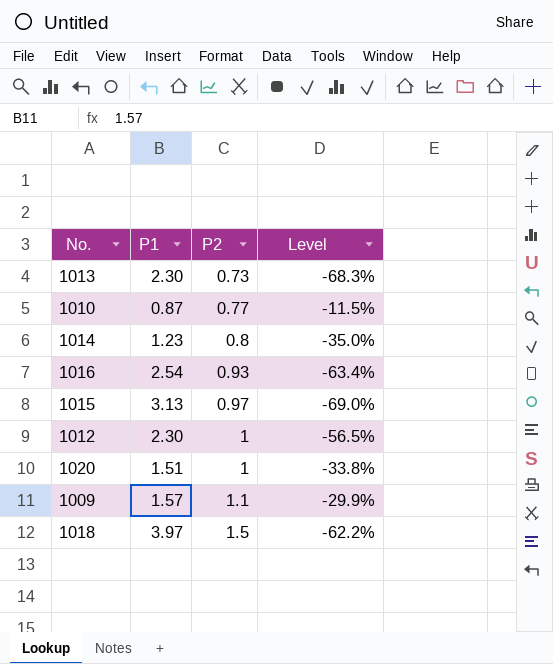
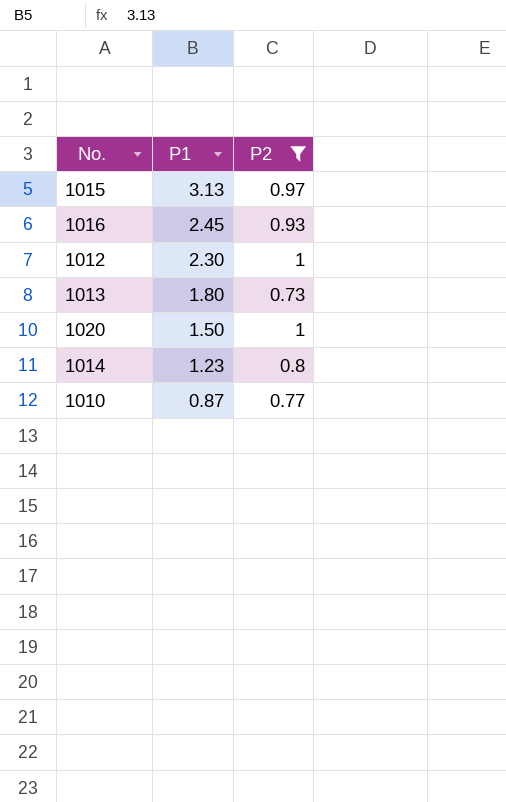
filter: none -> P2 <= 1
row order: P2 ascending -> P1 descending
column Level | formula: ([P2] - [P1]) / [P1] -> none
1016 | P1: 2.54 -> 2.45
1013 | P1: 2.30 -> 1.80
1020 | P1: 1.51 -> 1.50

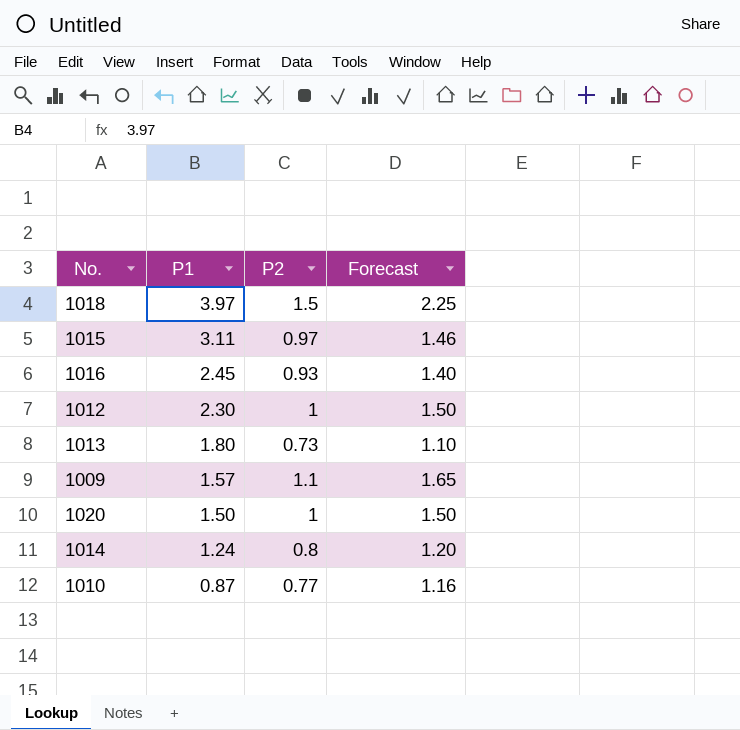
filter: P2 <= 1 -> none
column Forecast | formula: none -> [P2] * 1.5
1015 | P1: 3.13 -> 3.11
1014 | P1: 1.23 -> 1.24

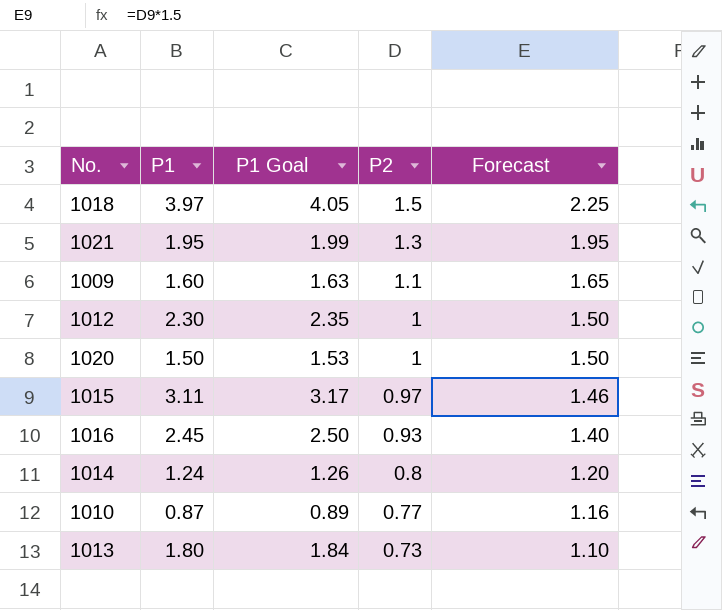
row order: P1 descending -> P2 descending
column P1 Goal | formula: none -> [P1] * 1.02
row 1021: none -> 1.95 | 1.99 | 1.3 | 1.95
1009 | P1: 1.57 -> 1.60

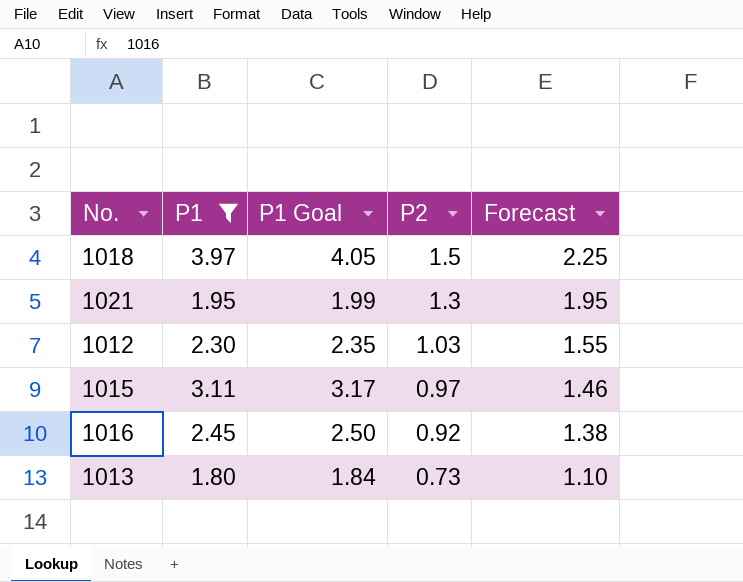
filter: none -> P1 >= 1.80
1012 | P2: 1 -> 1.03
1012 | Forecast: 1.50 -> 1.55
1016 | P2: 0.93 -> 0.92
1016 | Forecast: 1.40 -> 1.38

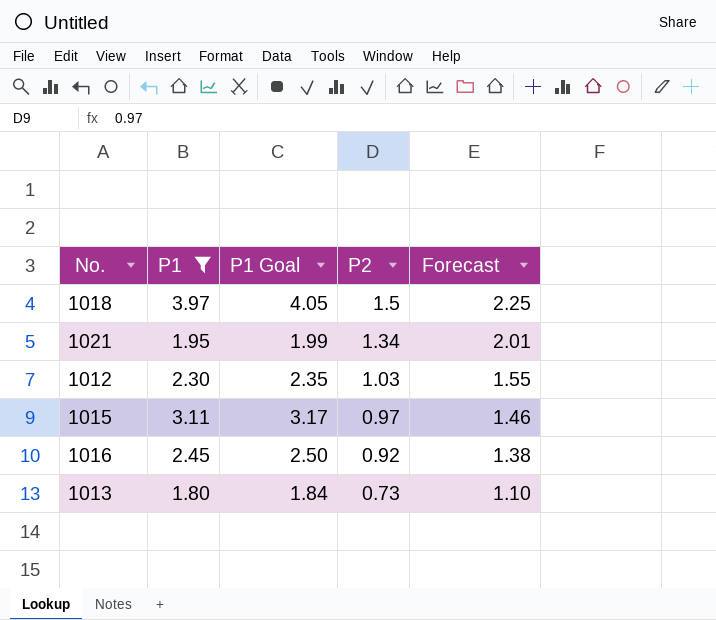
1021 | P2: 1.3 -> 1.34
1021 | Forecast: 1.95 -> 2.01

